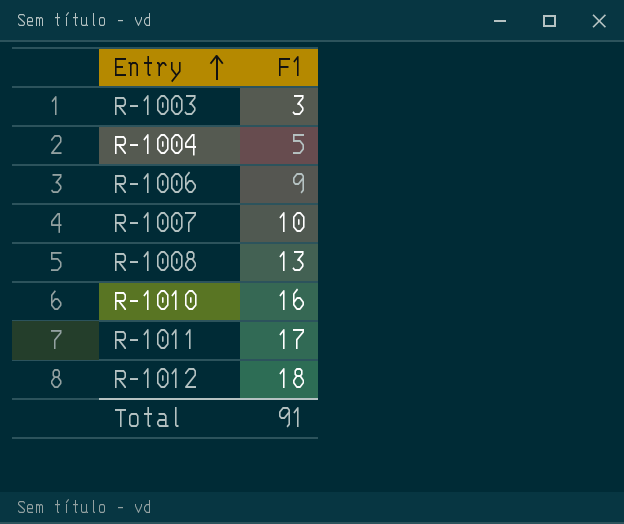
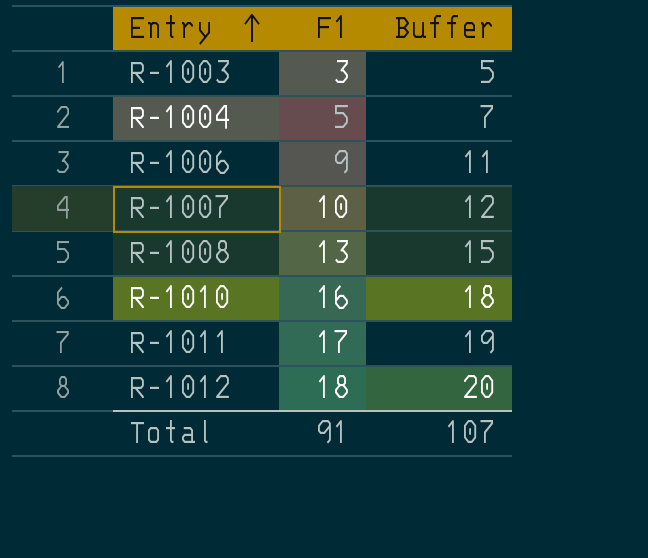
column Buffer | formula: none -> [F1] + 2

